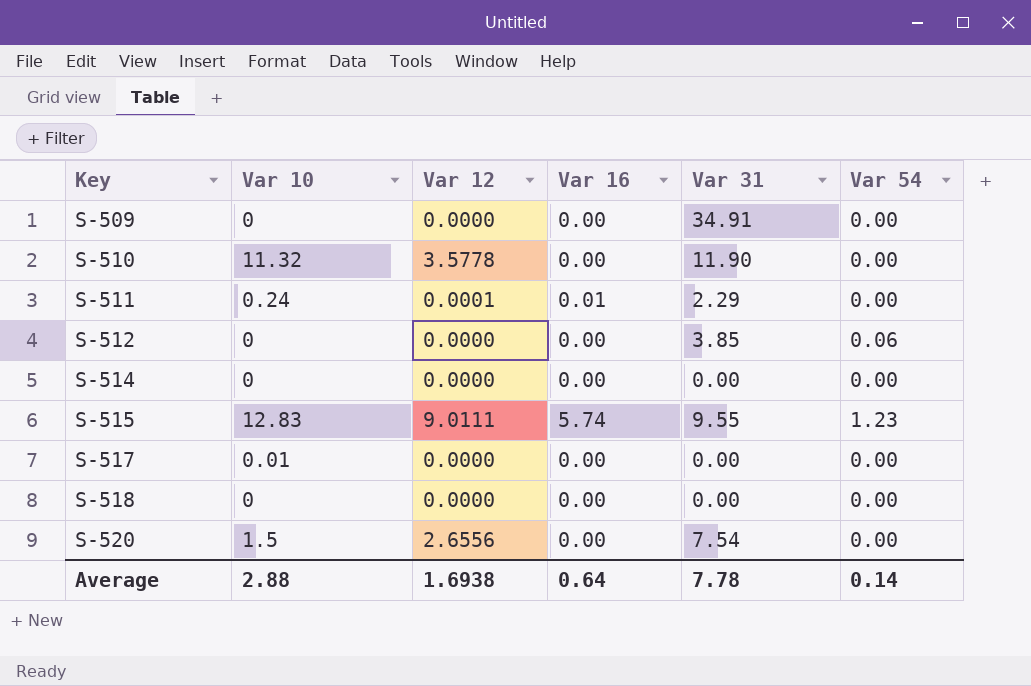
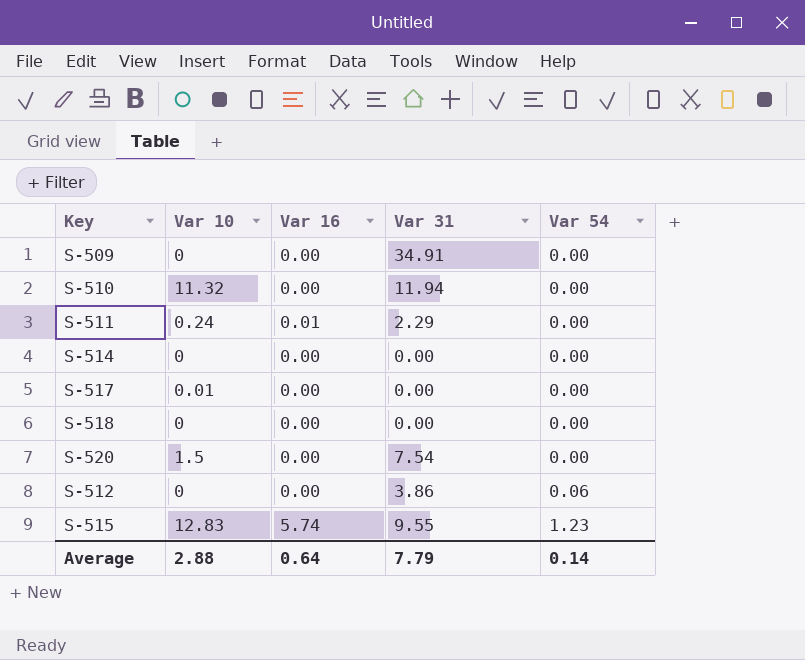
row order: Key ascending -> Var 54 ascending
column Var 12 | position: 3 -> none
S-510 | Var 31: 11.90 -> 11.94
S-512 | Var 31: 3.85 -> 3.86
Average | Var 31: 7.78 -> 7.79

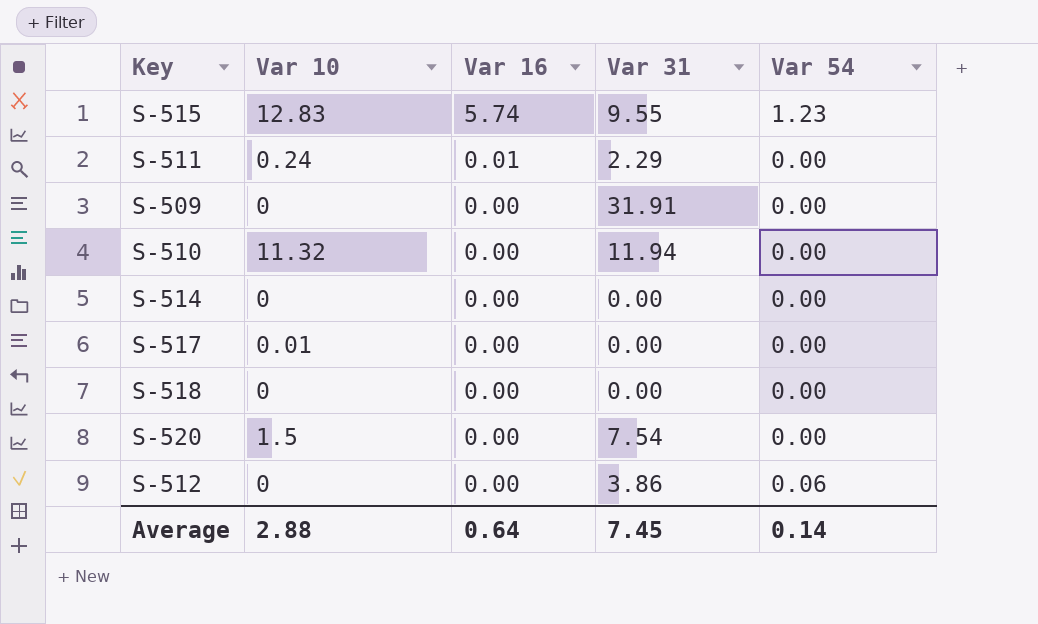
row order: Var 54 ascending -> Var 16 descending
S-509 | Var 31: 34.91 -> 31.91
Average | Var 31: 7.79 -> 7.45

